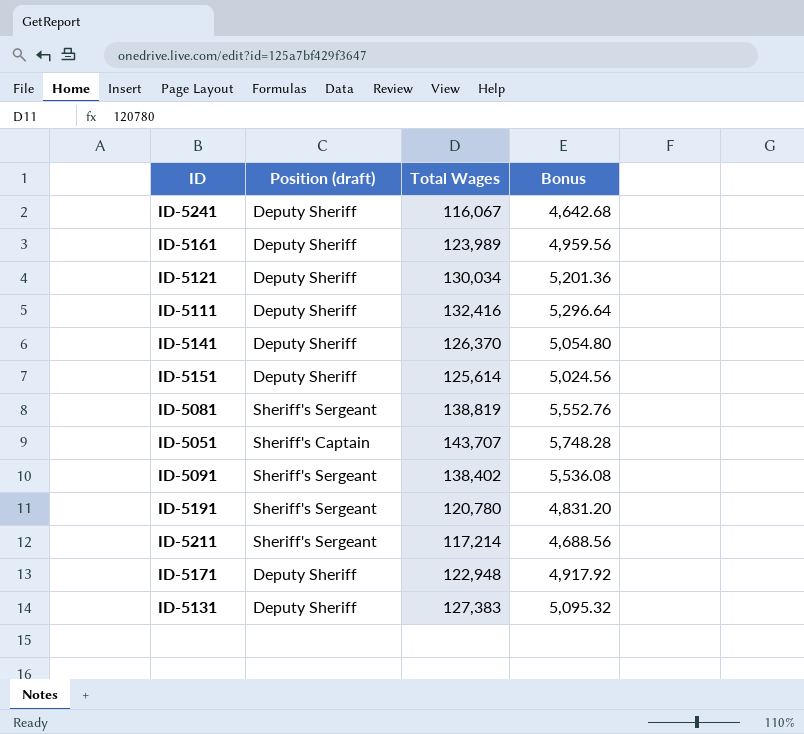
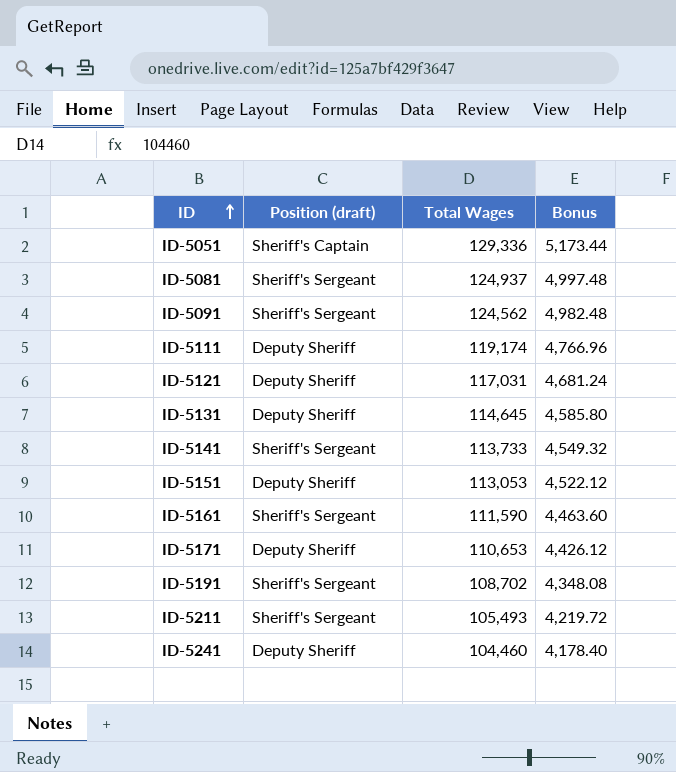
row order: none -> ID ascending
ID-5051 | Total Wages: 143,707 -> 129,336
ID-5051 | Bonus: 5,748.28 -> 5,173.44
ID-5081 | Total Wages: 138,819 -> 124,937
ID-5081 | Bonus: 5,552.76 -> 4,997.48
ID-5091 | Total Wages: 138,402 -> 124,562
ID-5091 | Bonus: 5,536.08 -> 4,982.48
ID-5111 | Total Wages: 132,416 -> 119,174
ID-5111 | Bonus: 5,296.64 -> 4,766.96
ID-5121 | Total Wages: 130,034 -> 117,031
ID-5121 | Bonus: 5,201.36 -> 4,681.24
ID-5131 | Total Wages: 127,383 -> 114,645
ID-5131 | Bonus: 5,095.32 -> 4,585.80
ID-5141 | Position (draft): Deputy Sheriff -> Sheriff's Sergeant
ID-5141 | Total Wages: 126,370 -> 113,733
ID-5141 | Bonus: 5,054.80 -> 4,549.32
ID-5151 | Total Wages: 125,614 -> 113,053
ID-5151 | Bonus: 5,024.56 -> 4,522.12
ID-5161 | Position (draft): Deputy Sheriff -> Sheriff's Sergeant
ID-5161 | Total Wages: 123,989 -> 111,590
ID-5161 | Bonus: 4,959.56 -> 4,463.60
ID-5171 | Total Wages: 122,948 -> 110,653
ID-5171 | Bonus: 4,917.92 -> 4,426.12
ID-5191 | Total Wages: 120,780 -> 108,702
ID-5191 | Bonus: 4,831.20 -> 4,348.08
ID-5211 | Total Wages: 117,214 -> 105,493
ID-5211 | Bonus: 4,688.56 -> 4,219.72
ID-5241 | Total Wages: 116,067 -> 104,460
ID-5241 | Bonus: 4,642.68 -> 4,178.40

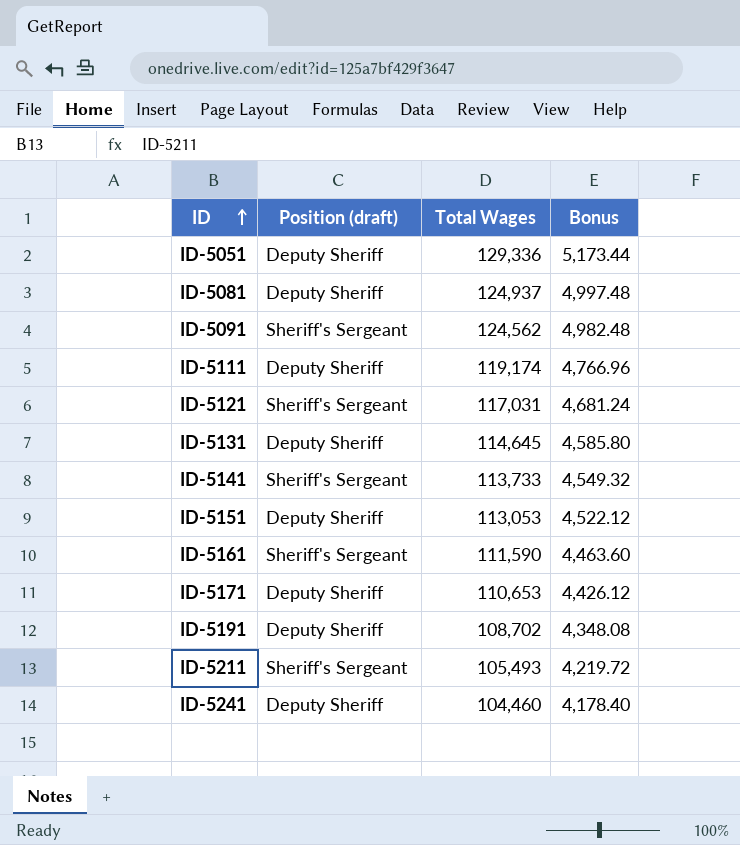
ID-5051 | Position (draft): Sheriff's Captain -> Deputy Sheriff
ID-5081 | Position (draft): Sheriff's Sergeant -> Deputy Sheriff
ID-5121 | Position (draft): Deputy Sheriff -> Sheriff's Sergeant
ID-5191 | Position (draft): Sheriff's Sergeant -> Deputy Sheriff

